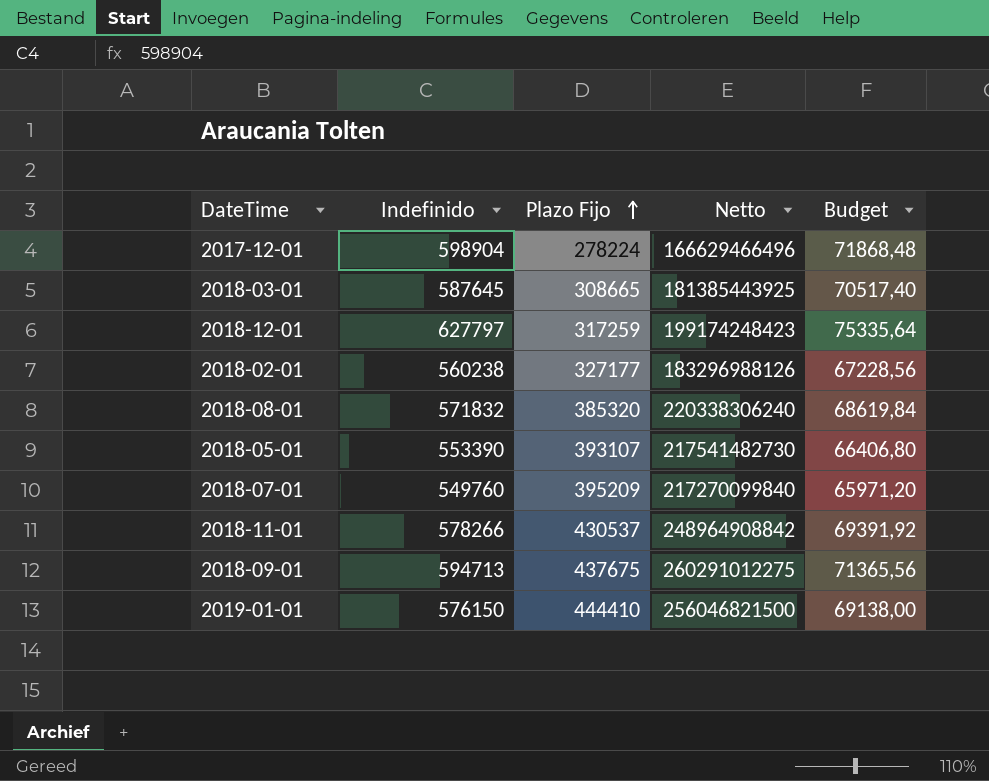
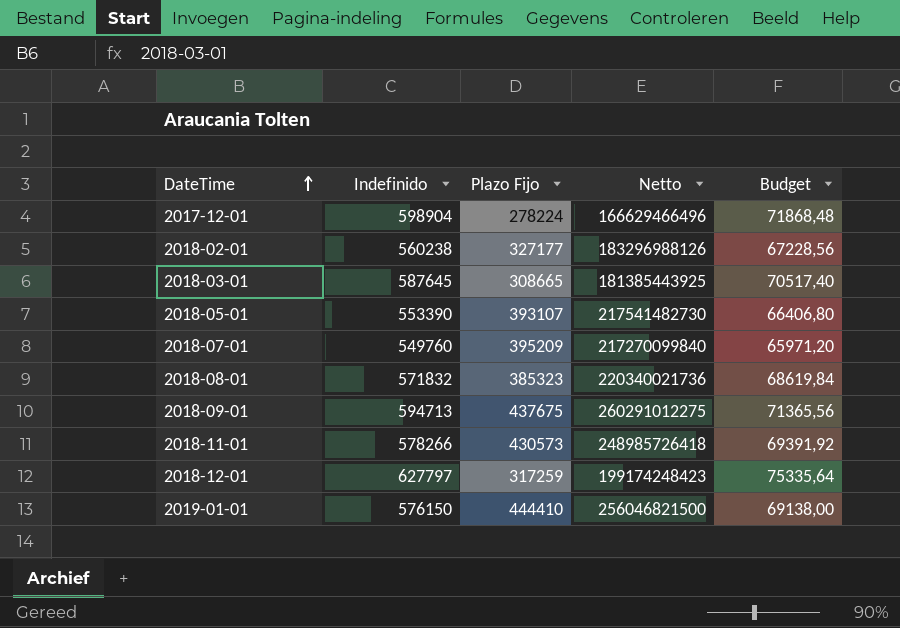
row order: Plazo Fijo ascending -> DateTime ascending
2018-08-01 | Plazo Fijo: 385320 -> 385323
2018-08-01 | Netto: 220338306240 -> 220340021736
2018-11-01 | Plazo Fijo: 430537 -> 430573
2018-11-01 | Netto: 248964908842 -> 248985726418

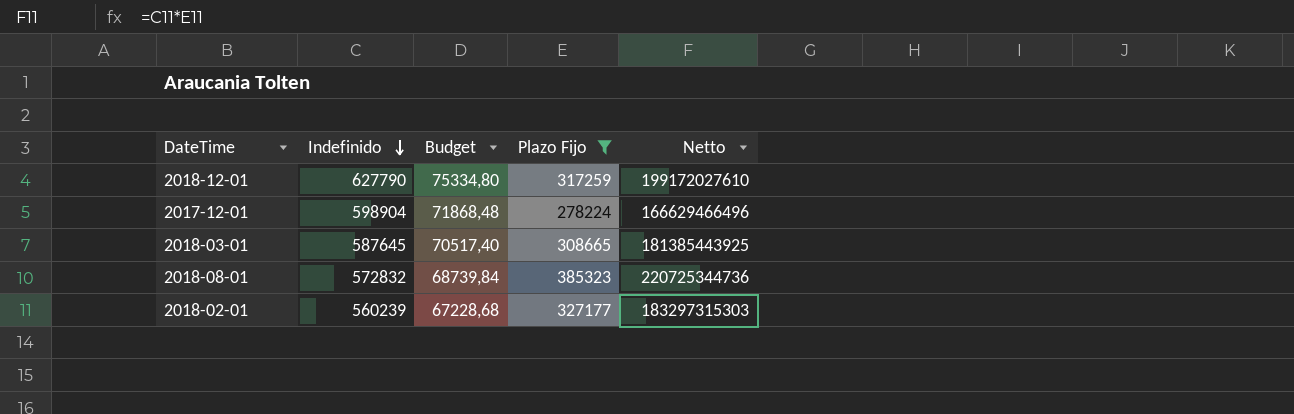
filter: none -> Plazo Fijo <= 385323
row order: DateTime ascending -> Indefinido descending
column Budget | position: 5 -> 3
2018-12-01 | Indefinido: 627797 -> 627790
2018-12-01 | Budget: 75335,64 -> 75334,80
2018-12-01 | Netto: 199174248423 -> 199172027610
2018-08-01 | Indefinido: 571832 -> 572832
2018-08-01 | Budget: 68619,84 -> 68739,84
2018-08-01 | Netto: 220340021736 -> 220725344736
2018-02-01 | Indefinido: 560238 -> 560239
2018-02-01 | Budget: 67228,56 -> 67228,68
2018-02-01 | Netto: 183296988126 -> 183297315303

